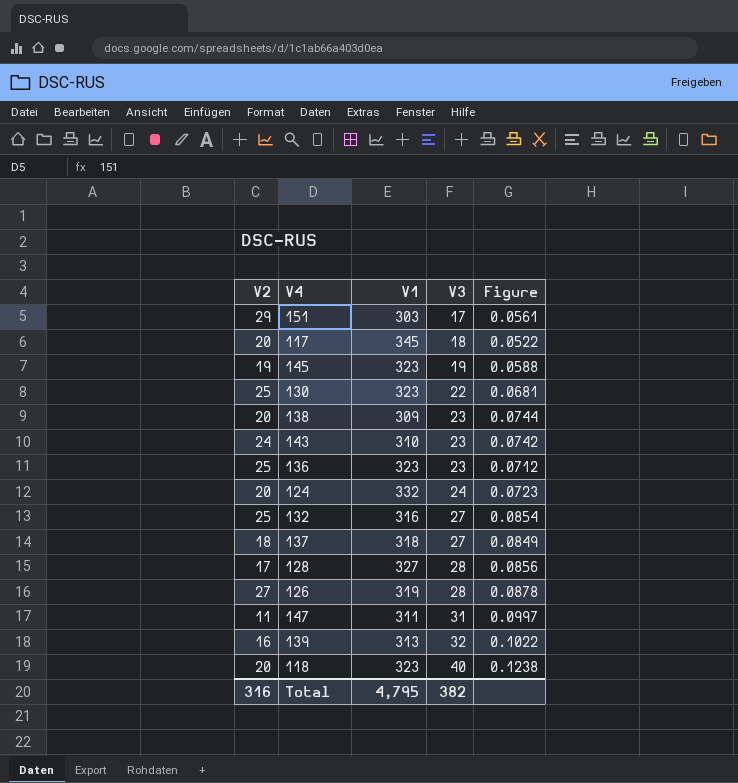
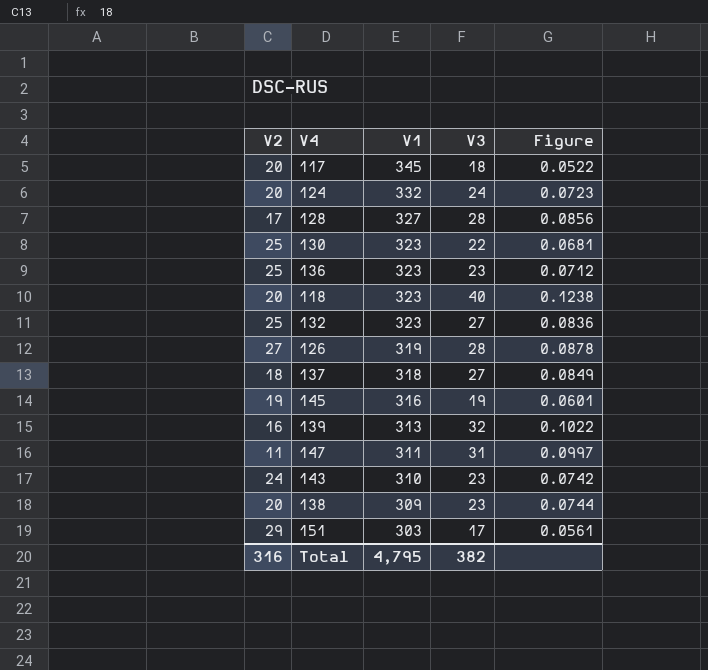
row order: V3 ascending -> V1 descending
132 | V1: 316 -> 323
132 | Figure: 0.0854 -> 0.0836
145 | V1: 323 -> 316
145 | Figure: 0.0588 -> 0.0601

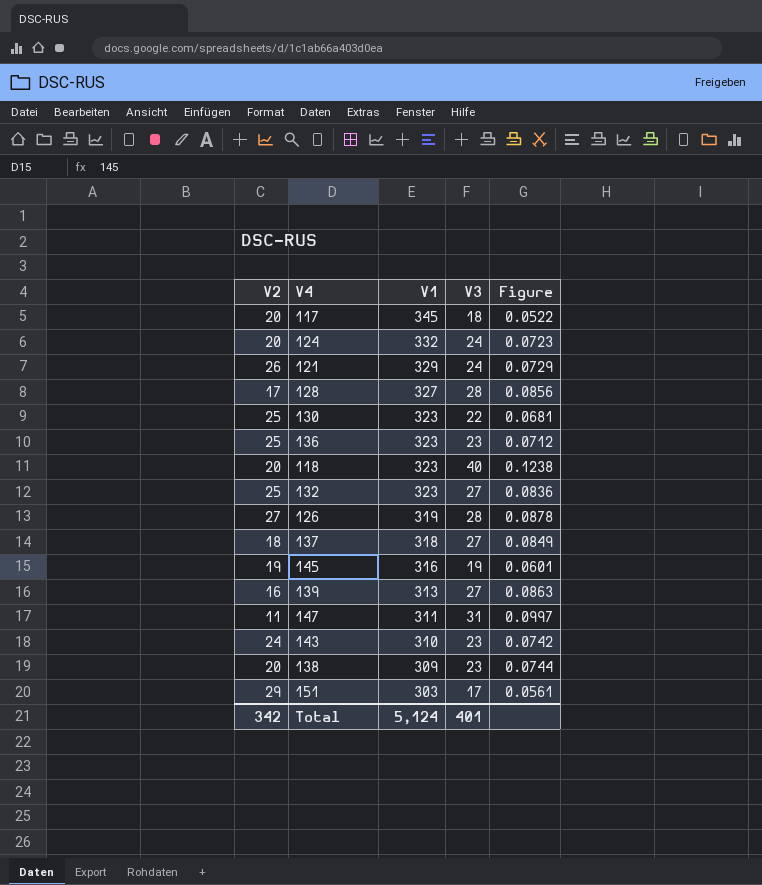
row 121: none -> 26 | 329 | 24 | 0.0729
139 | V3: 32 -> 27
139 | Figure: 0.1022 -> 0.0863
Total | V2: 316 -> 342
Total | V1: 4,795 -> 5,124
Total | V3: 382 -> 401

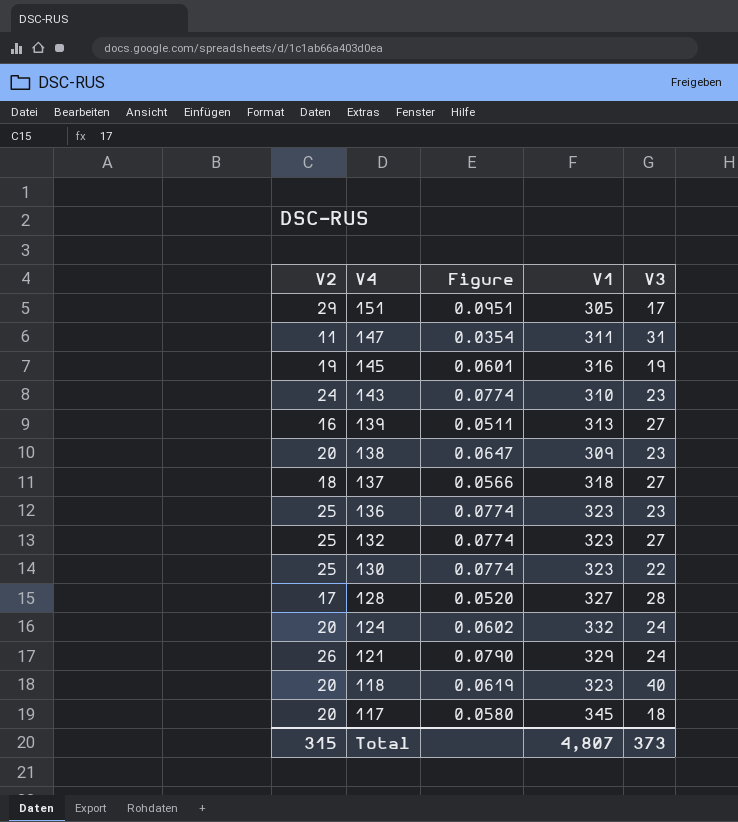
row order: V1 descending -> V4 descending
column Figure | formula: [V3] / [V1] -> [V2] / [V1]
column Figure | position: 5 -> 3
row 126: 27 | 319 | 28 | 0.0878 -> none
151 | V1: 303 -> 305
Total | V2: 342 -> 315
Total | V1: 5,124 -> 4,807
Total | V3: 401 -> 373

